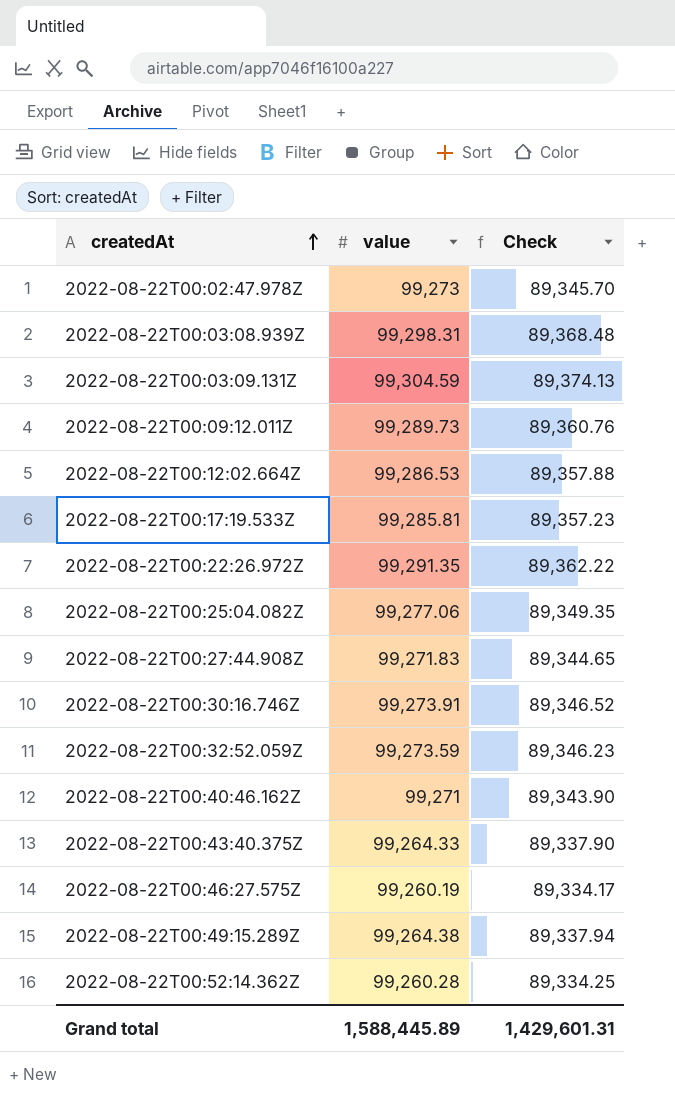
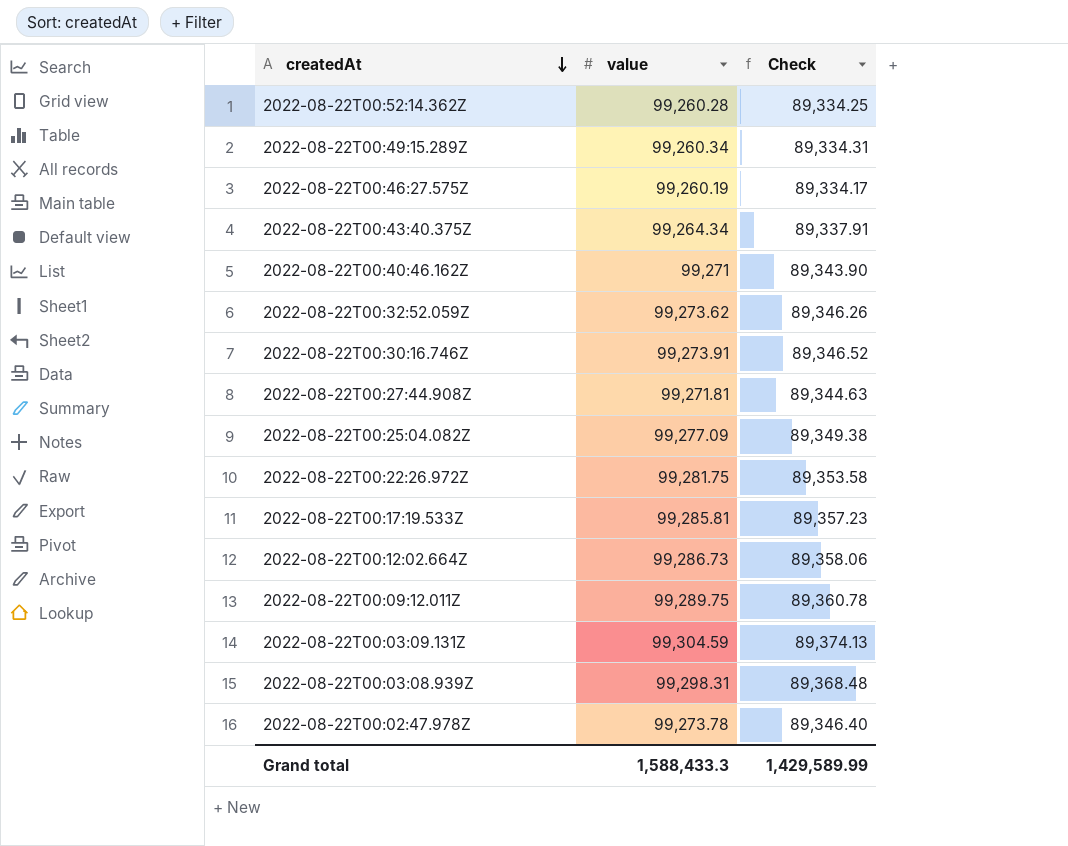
row order: createdAt ascending -> createdAt descending
2022-08-22T00:49:15.289Z | value: 99,264.38 -> 99,260.34
2022-08-22T00:49:15.289Z | Check: 89,337.94 -> 89,334.31
2022-08-22T00:43:40.375Z | value: 99,264.33 -> 99,264.34
2022-08-22T00:43:40.375Z | Check: 89,337.90 -> 89,337.91
2022-08-22T00:32:52.059Z | value: 99,273.59 -> 99,273.62
2022-08-22T00:32:52.059Z | Check: 89,346.23 -> 89,346.26
2022-08-22T00:27:44.908Z | value: 99,271.83 -> 99,271.81
2022-08-22T00:27:44.908Z | Check: 89,344.65 -> 89,344.63
2022-08-22T00:25:04.082Z | value: 99,277.06 -> 99,277.09
2022-08-22T00:25:04.082Z | Check: 89,349.35 -> 89,349.38
2022-08-22T00:22:26.972Z | value: 99,291.35 -> 99,281.75
2022-08-22T00:22:26.972Z | Check: 89,362.22 -> 89,353.58
2022-08-22T00:12:02.664Z | value: 99,286.53 -> 99,286.73
2022-08-22T00:12:02.664Z | Check: 89,357.88 -> 89,358.06
2022-08-22T00:09:12.011Z | value: 99,289.73 -> 99,289.75
2022-08-22T00:09:12.011Z | Check: 89,360.76 -> 89,360.78
2022-08-22T00:02:47.978Z | value: 99,273 -> 99,273.78
2022-08-22T00:02:47.978Z | Check: 89,345.70 -> 89,346.40
Grand total | value: 1,588,445.89 -> 1,588,433.3
Grand total | Check: 1,429,601.31 -> 1,429,589.99

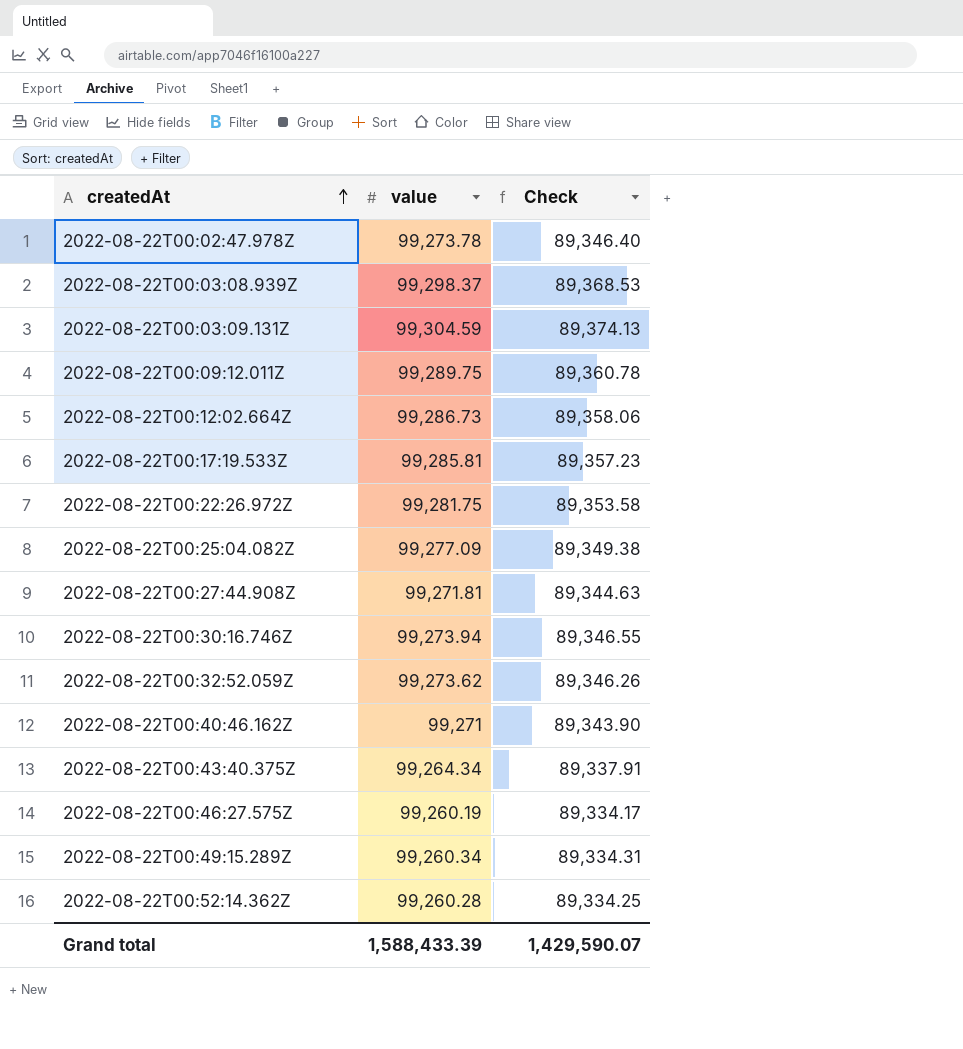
row order: createdAt descending -> createdAt ascending
2022-08-22T00:03:08.939Z | value: 99,298.31 -> 99,298.37
2022-08-22T00:03:08.939Z | Check: 89,368.48 -> 89,368.53
2022-08-22T00:30:16.746Z | value: 99,273.91 -> 99,273.94
2022-08-22T00:30:16.746Z | Check: 89,346.52 -> 89,346.55
Grand total | value: 1,588,433.3 -> 1,588,433.39
Grand total | Check: 1,429,589.99 -> 1,429,590.07

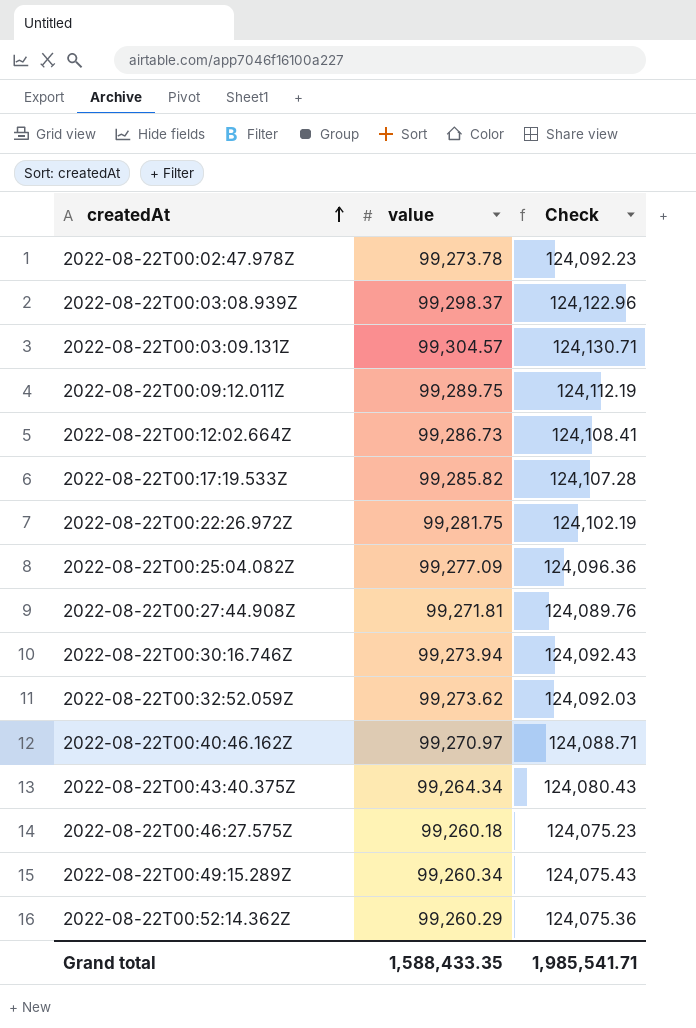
column Check | formula: [value] * 0.9 -> [value] * 1.25
2022-08-22T00:03:09.131Z | value: 99,304.59 -> 99,304.57
2022-08-22T00:17:19.533Z | value: 99,285.81 -> 99,285.82
2022-08-22T00:40:46.162Z | value: 99,271 -> 99,270.97
2022-08-22T00:46:27.575Z | value: 99,260.19 -> 99,260.18
2022-08-22T00:52:14.362Z | value: 99,260.28 -> 99,260.29
Grand total | value: 1,588,433.39 -> 1,588,433.35
Grand total | Check: 1,429,590.07 -> 1,985,541.71

